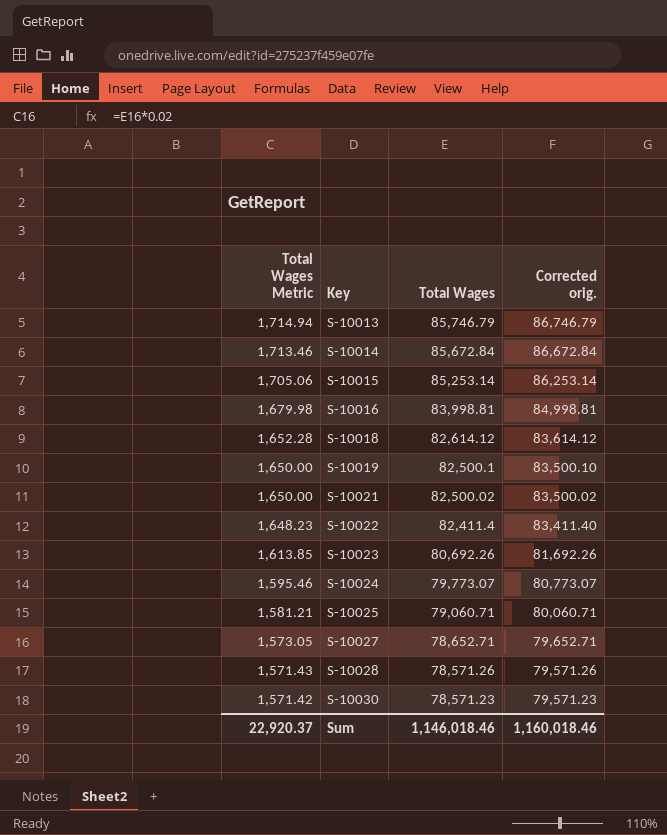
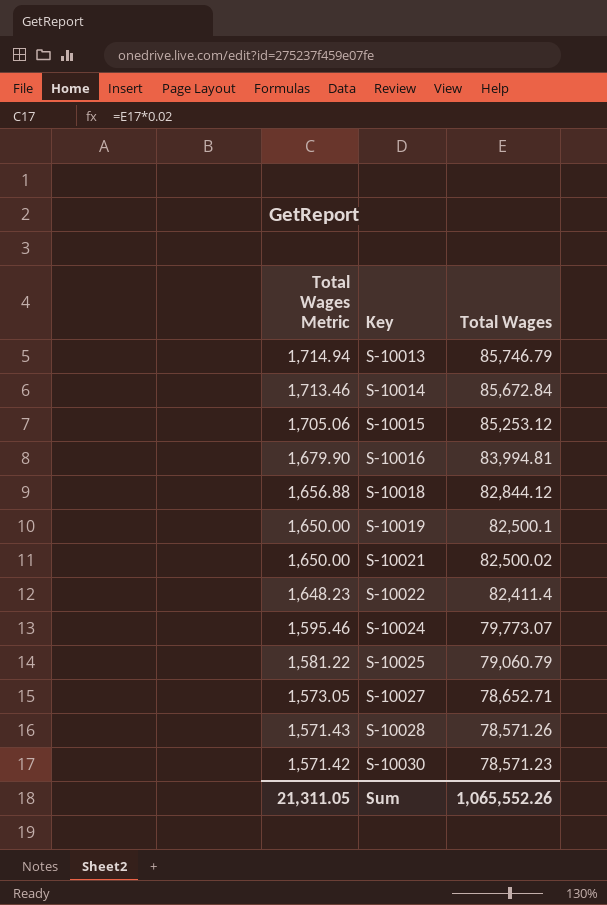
column Corrected orig. | formula: [Total Wages] + 1000 -> none
row S-10023: 1,613.85 | 80,692.26 | 81,692.26 -> none
S-10015 | Total Wages: 85,253.14 -> 85,253.12
S-10016 | Total Wages Metric: 1,679.98 -> 1,679.90
S-10016 | Total Wages: 83,998.81 -> 83,994.81
S-10018 | Total Wages Metric: 1,652.28 -> 1,656.88
S-10018 | Total Wages: 82,614.12 -> 82,844.12
S-10025 | Total Wages Metric: 1,581.21 -> 1,581.22
S-10025 | Total Wages: 79,060.71 -> 79,060.79
Sum | Total Wages Metric: 22,920.37 -> 21,311.05
Sum | Total Wages: 1,146,018.46 -> 1,065,552.26

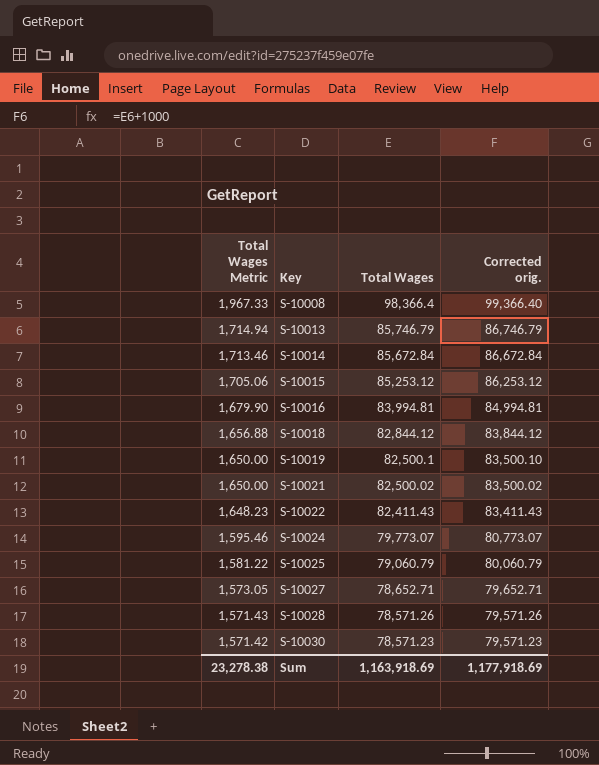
column Corrected orig. | formula: none -> [Total Wages] + 1000
row S-10008: none -> 1,967.33 | 98,366.4 | 99,366.40
S-10022 | Total Wages: 82,411.4 -> 82,411.43
Sum | Total Wages Metric: 21,311.05 -> 23,278.38
Sum | Total Wages: 1,065,552.26 -> 1,163,918.69

